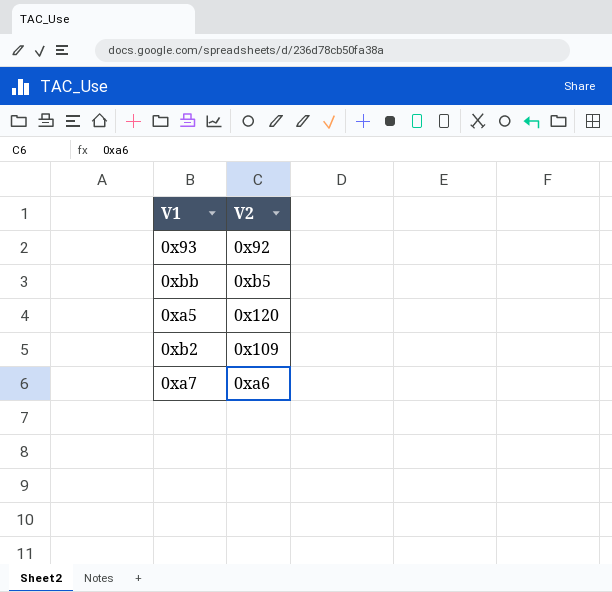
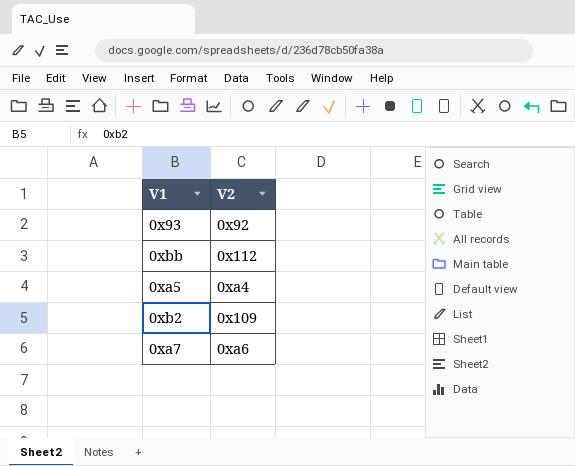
0xbb | V2: 0xb5 -> 0x112
0xa5 | V2: 0x120 -> 0xa4

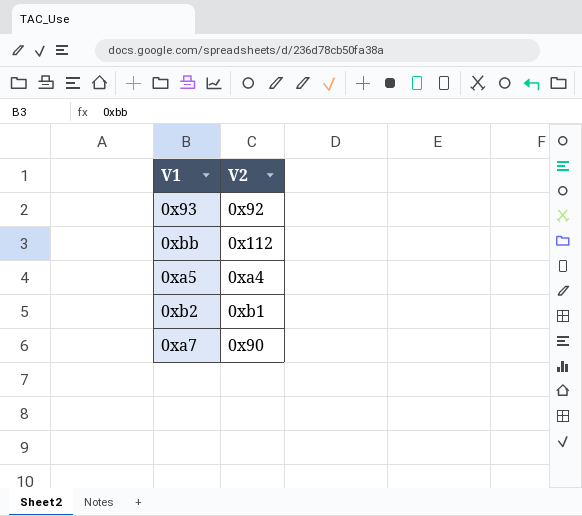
0xb2 | V2: 0x109 -> 0xb1
0xa7 | V2: 0xa6 -> 0x90

